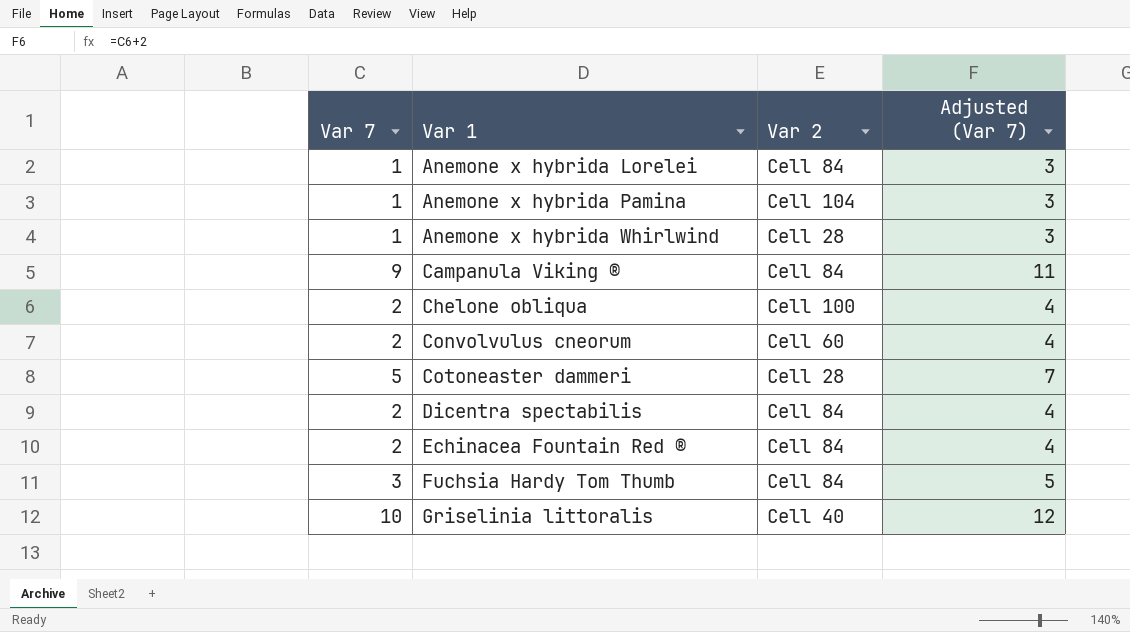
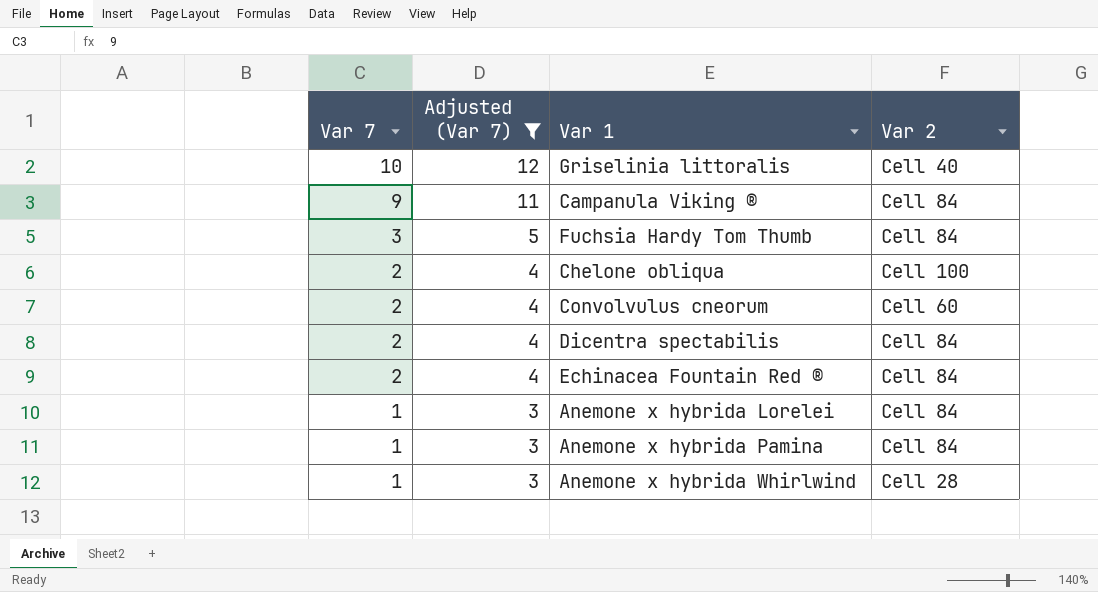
filter: none -> Adjusted (Var 7) != 7
row order: Var 1 ascending -> Var 7 descending
column Adjusted (Var 7) | position: 4 -> 2
Anemone x hybrida Pamina | Var 2: Cell 104 -> Cell 84

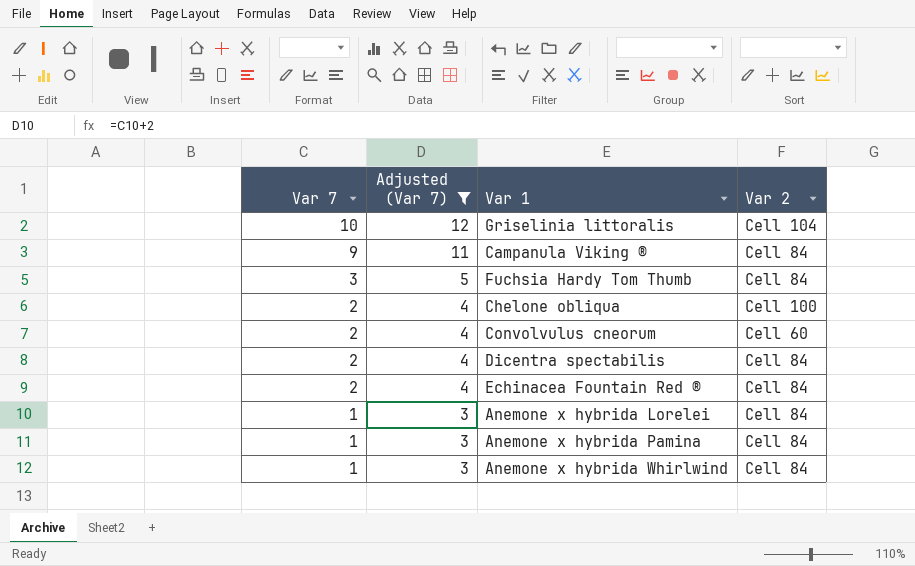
Griselinia littoralis | Var 2: Cell 40 -> Cell 104
Anemone x hybrida Whirlwind | Var 2: Cell 28 -> Cell 84

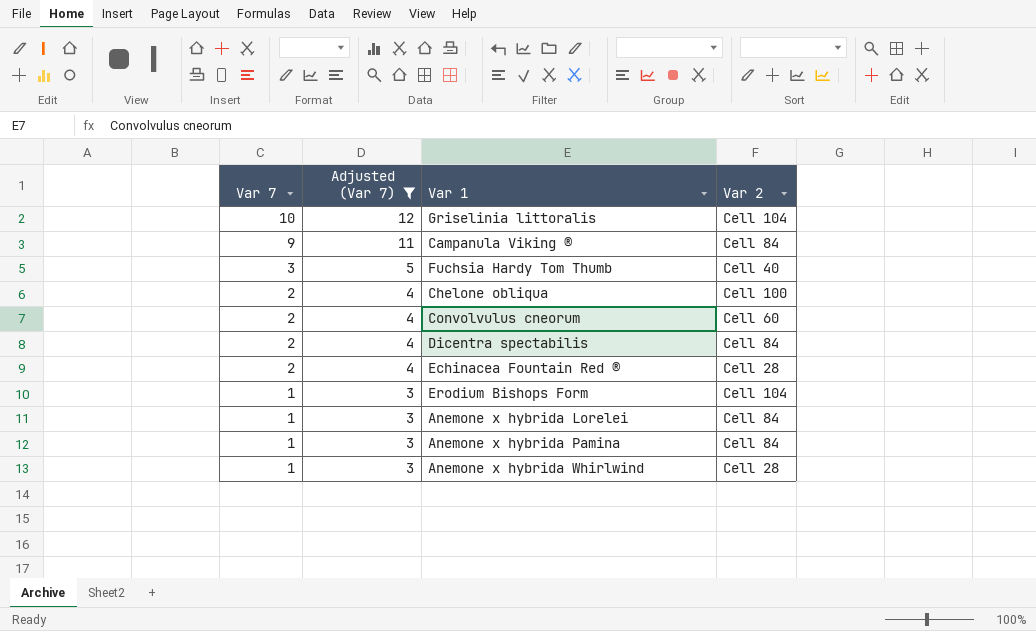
Fuchsia Hardy Tom Thumb | Var 2: Cell 84 -> Cell 40
Echinacea Fountain Red ® | Var 2: Cell 84 -> Cell 28
row Erodium Bishops Form: none -> 1 | 3 | Cell 104
Anemone x hybrida Whirlwind | Var 2: Cell 84 -> Cell 28

